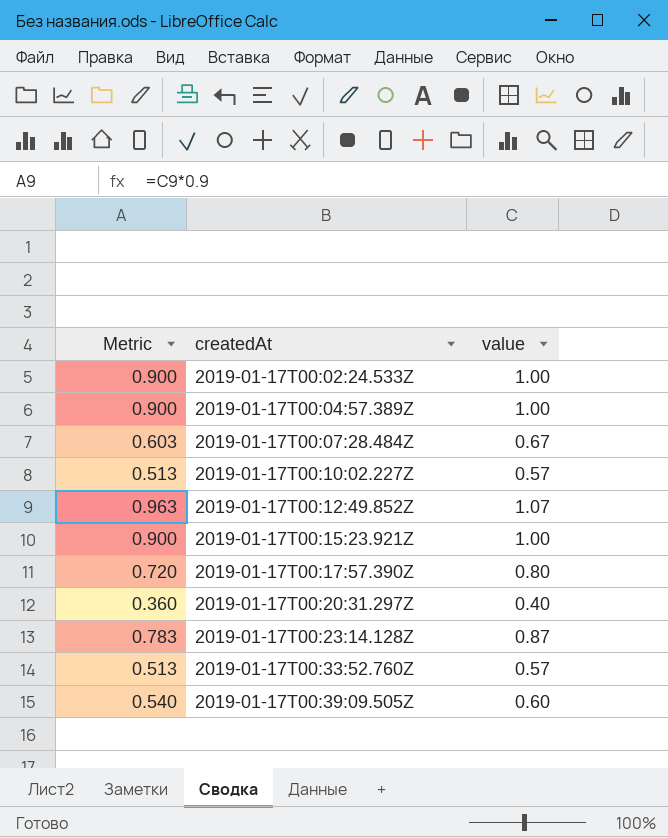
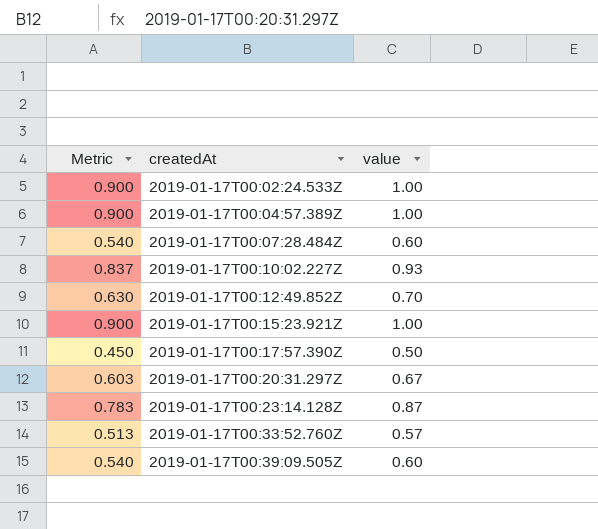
2019-01-17T00:07:28.484Z | Metric: 0.603 -> 0.540
2019-01-17T00:07:28.484Z | value: 0.67 -> 0.60
2019-01-17T00:10:02.227Z | Metric: 0.513 -> 0.837
2019-01-17T00:10:02.227Z | value: 0.57 -> 0.93
2019-01-17T00:12:49.852Z | Metric: 0.963 -> 0.630
2019-01-17T00:12:49.852Z | value: 1.07 -> 0.70
2019-01-17T00:17:57.390Z | Metric: 0.720 -> 0.450
2019-01-17T00:17:57.390Z | value: 0.80 -> 0.50
2019-01-17T00:20:31.297Z | Metric: 0.360 -> 0.603
2019-01-17T00:20:31.297Z | value: 0.40 -> 0.67

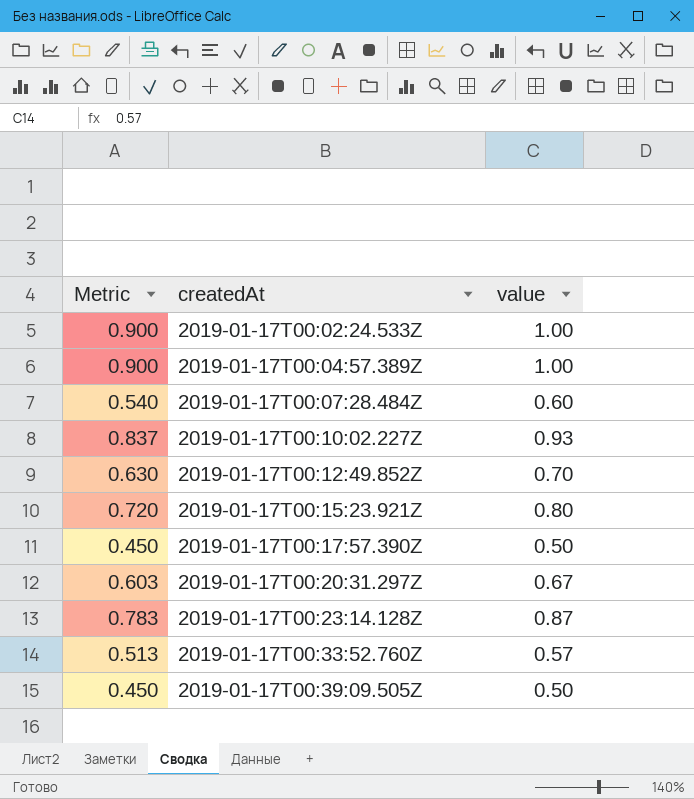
2019-01-17T00:15:23.921Z | Metric: 0.900 -> 0.720
2019-01-17T00:15:23.921Z | value: 1.00 -> 0.80
2019-01-17T00:39:09.505Z | Metric: 0.540 -> 0.450
2019-01-17T00:39:09.505Z | value: 0.60 -> 0.50

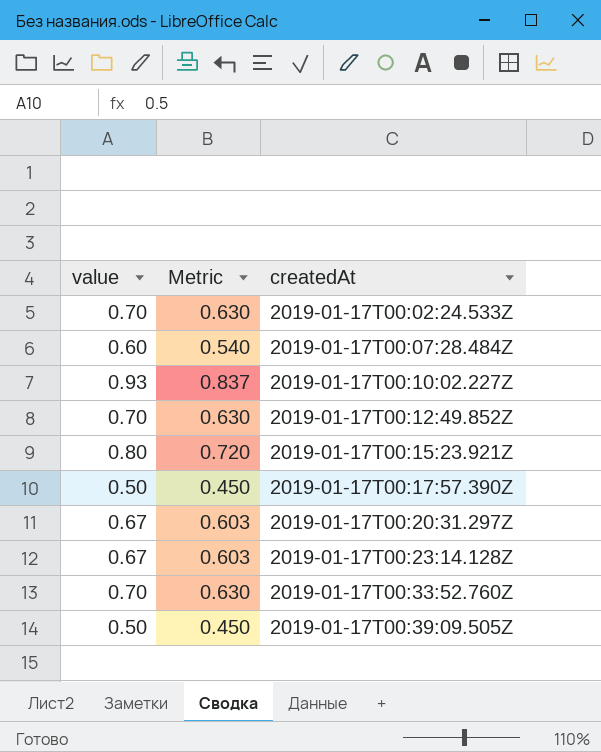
column value | position: 3 -> 1
row 2019-01-17T00:04:57.389Z: 0.900 | 1.00 -> none
2019-01-17T00:02:24.533Z | value: 1.00 -> 0.70
2019-01-17T00:02:24.533Z | Metric: 0.900 -> 0.630
2019-01-17T00:23:14.128Z | value: 0.87 -> 0.67
2019-01-17T00:23:14.128Z | Metric: 0.783 -> 0.603
2019-01-17T00:33:52.760Z | value: 0.57 -> 0.70
2019-01-17T00:33:52.760Z | Metric: 0.513 -> 0.630

